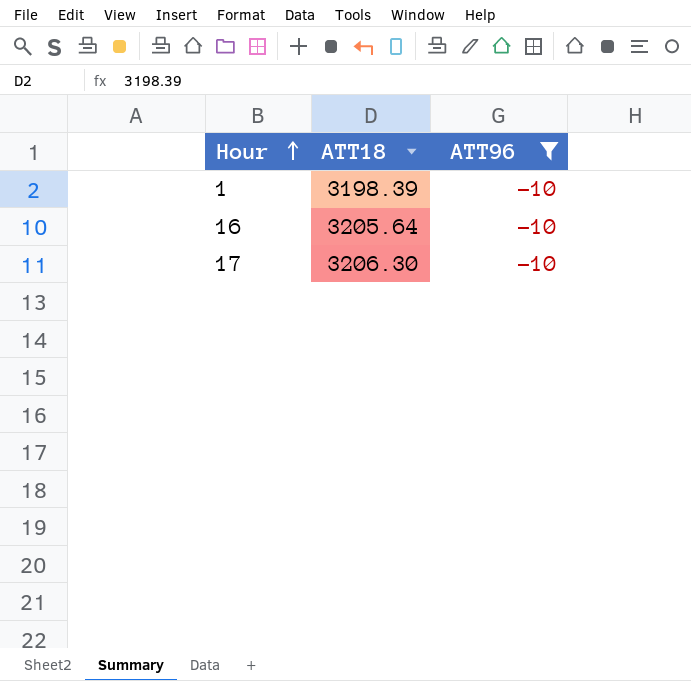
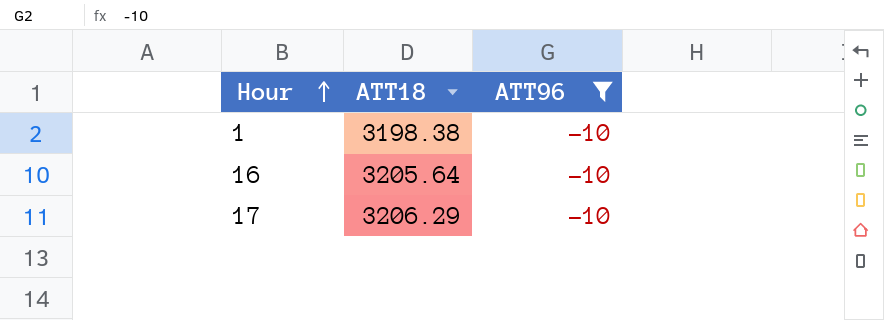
1 | ATT18: 3198.39 -> 3198.38
17 | ATT18: 3206.30 -> 3206.29

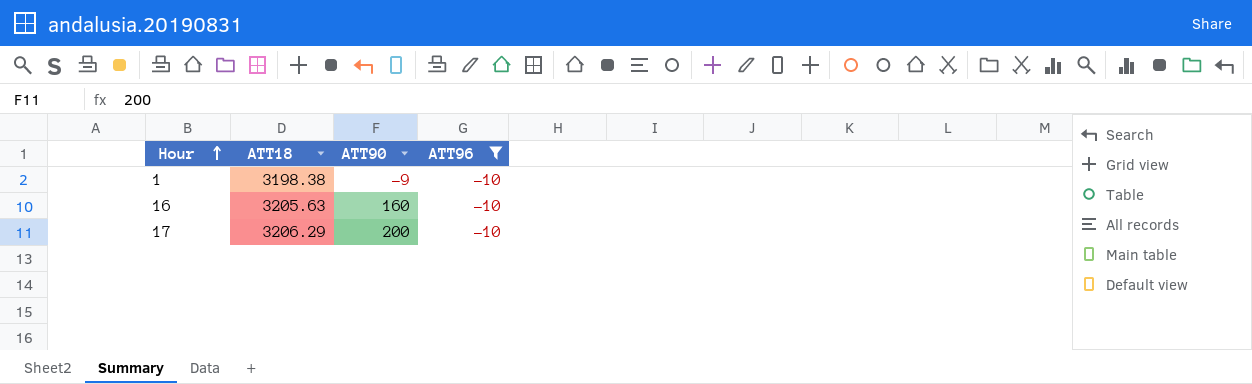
column ATT90 | position: none -> 3
16 | ATT18: 3205.64 -> 3205.63

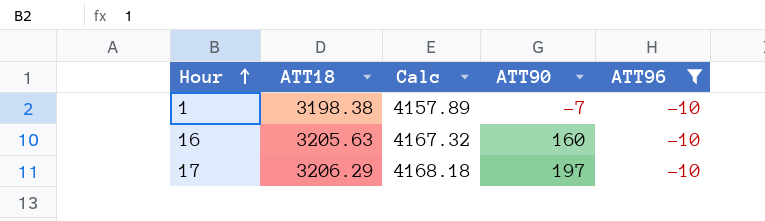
column Calc | formula: none -> [ATT18] * 1.3
1 | ATT90: -9 -> -7
17 | ATT90: 200 -> 197

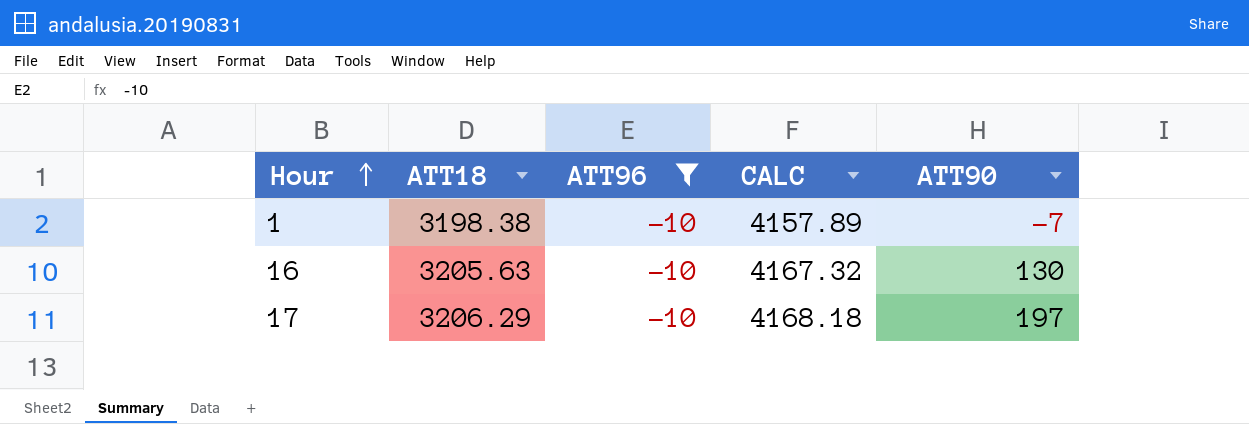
column ATT96 | position: 5 -> 3
column name: Calc -> CALC
16 | ATT90: 160 -> 130

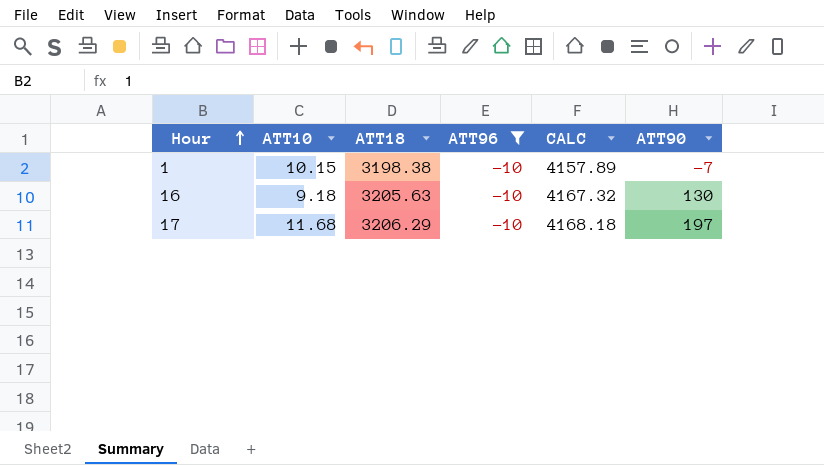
column ATT10 | position: none -> 2

